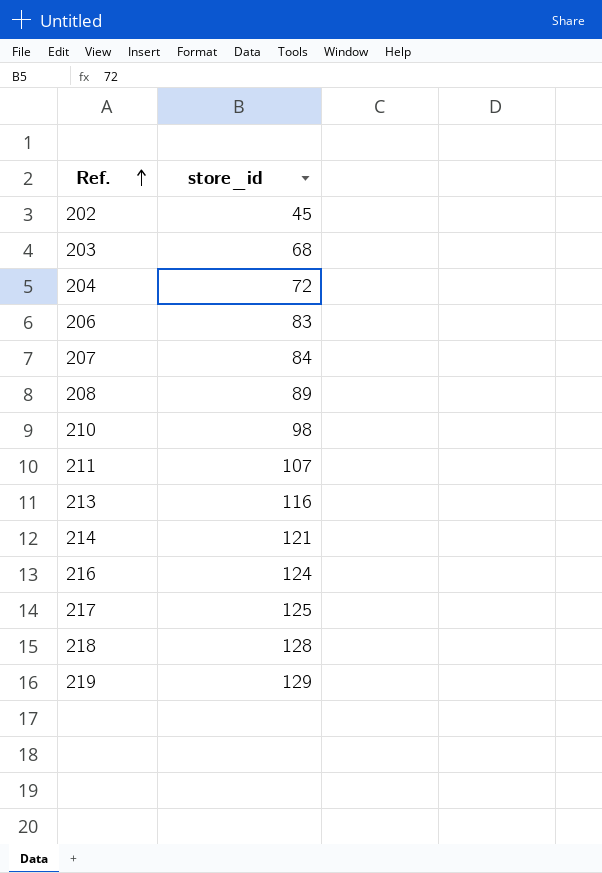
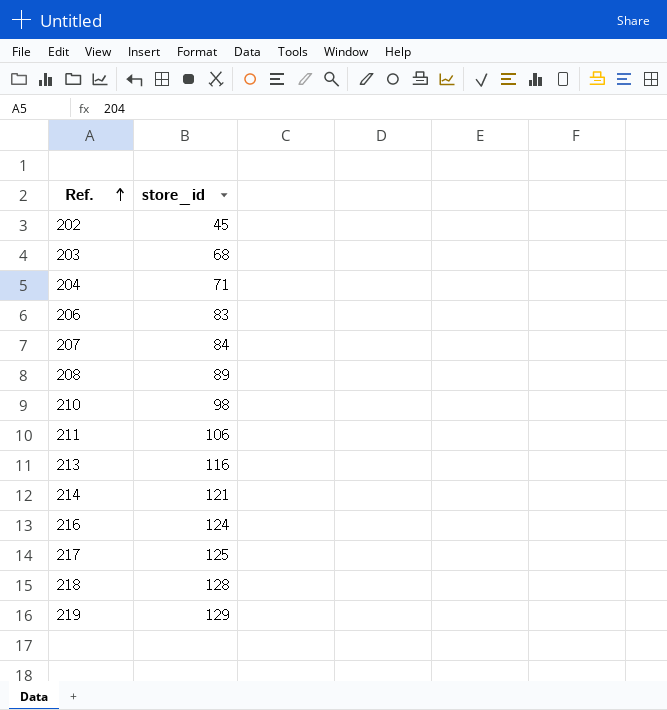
204 | store_id: 72 -> 71
211 | store_id: 107 -> 106

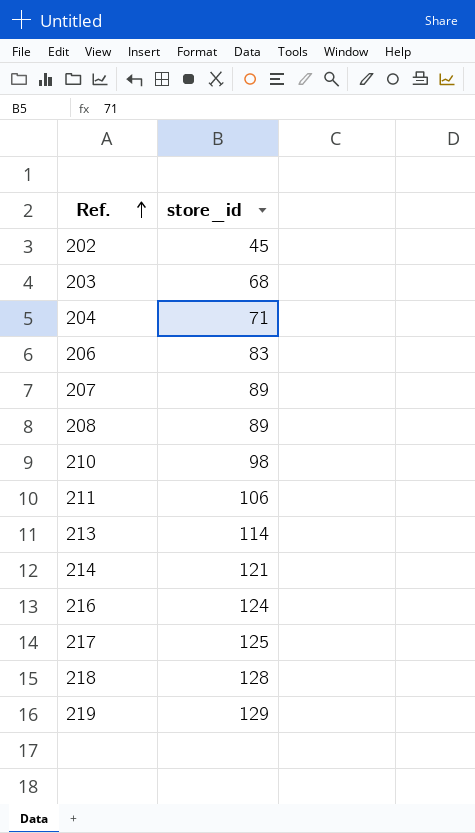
207 | store_id: 84 -> 89
213 | store_id: 116 -> 114

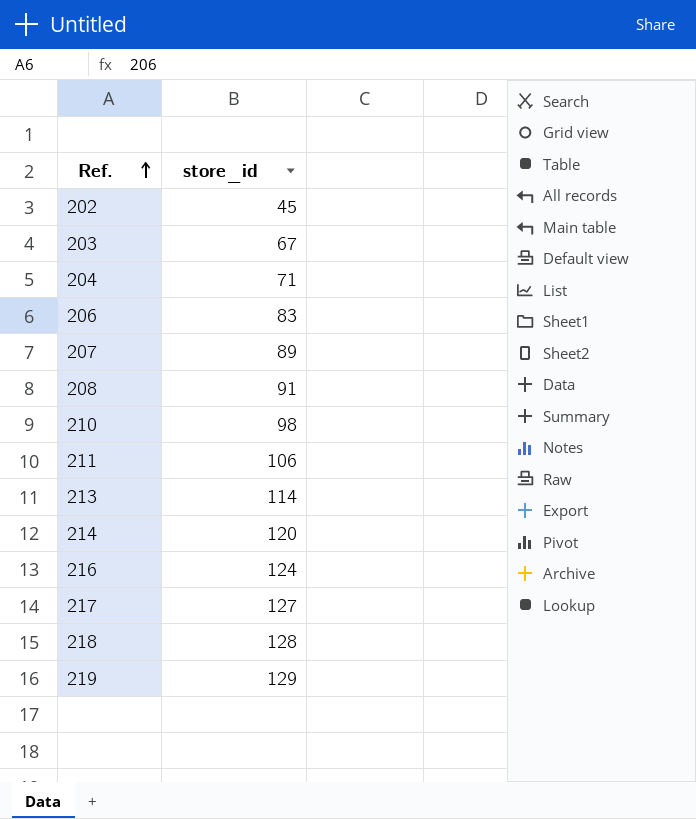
203 | store_id: 68 -> 67
208 | store_id: 89 -> 91
214 | store_id: 121 -> 120
217 | store_id: 125 -> 127

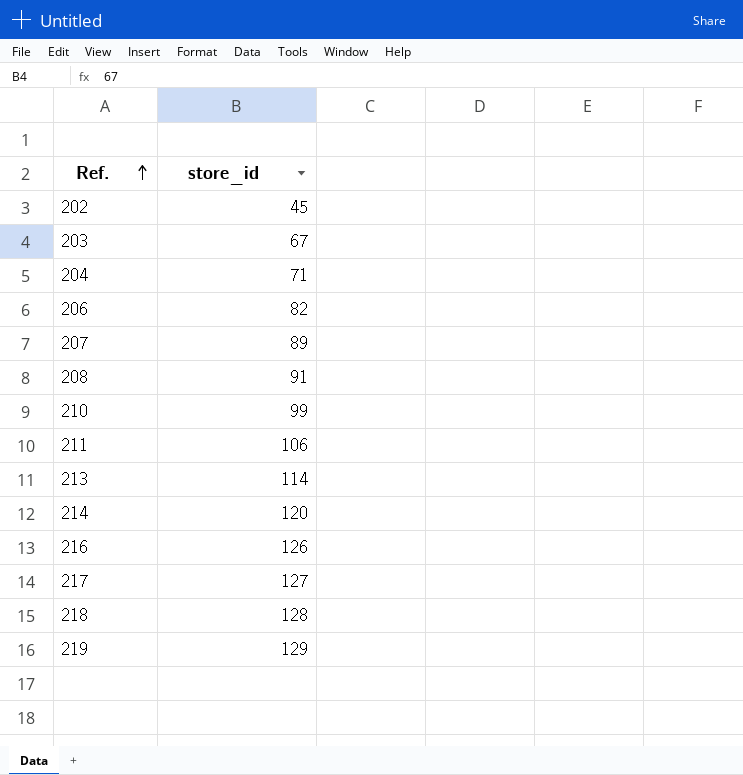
206 | store_id: 83 -> 82
210 | store_id: 98 -> 99
216 | store_id: 124 -> 126

